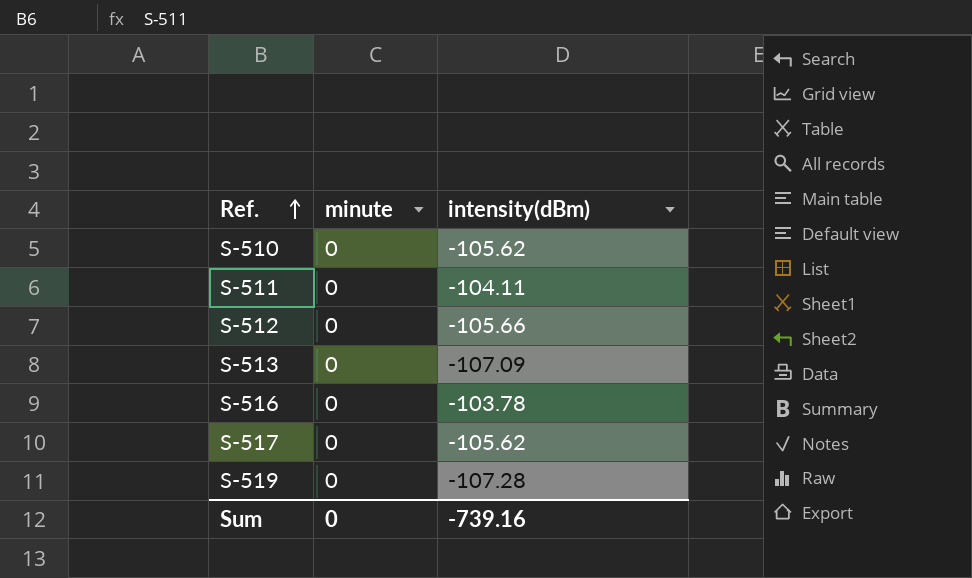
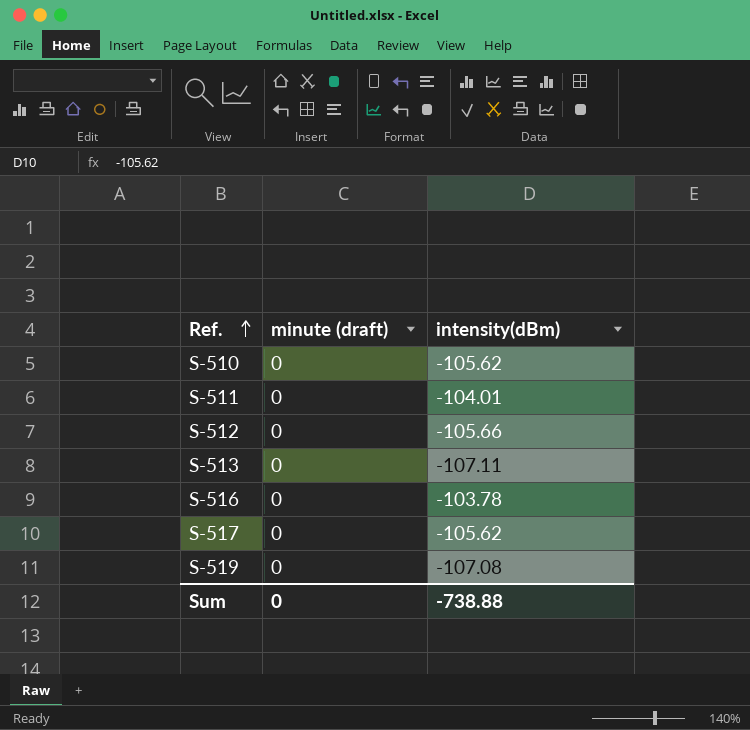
column name: minute -> minute (draft)
S-511 | intensity(dBm): -104.11 -> -104.01
S-513 | intensity(dBm): -107.09 -> -107.11
S-519 | intensity(dBm): -107.28 -> -107.08
Sum | intensity(dBm): -739.16 -> -738.88

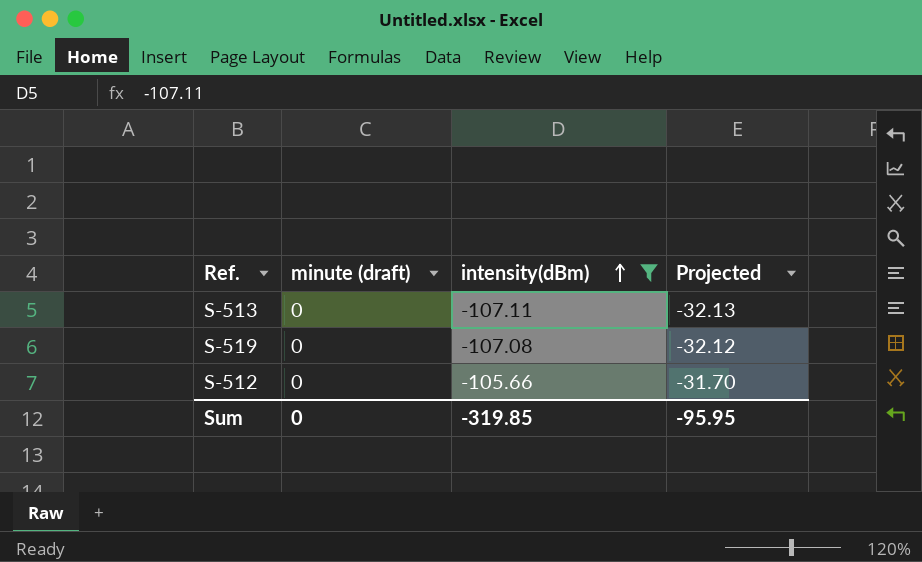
filter: none -> intensity(dBm) <= -105.66
row order: Ref. ascending -> intensity(dBm) ascending
column Projected | formula: none -> [intensity(dBm)] * 0.3
Sum | intensity(dBm): -738.88 -> -319.85

